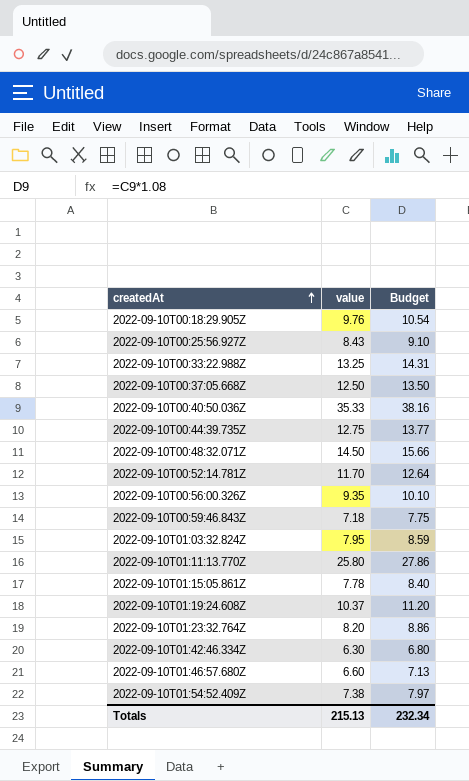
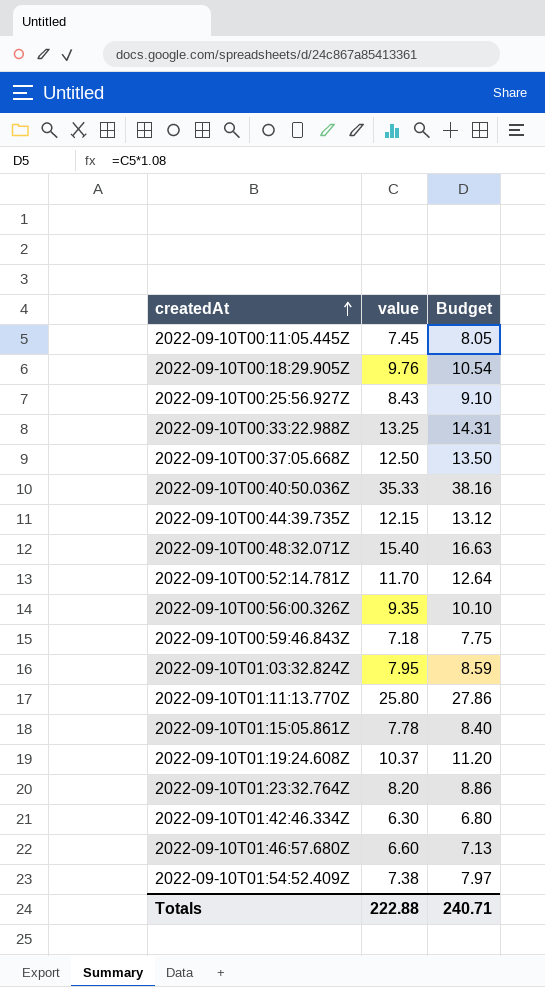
row 2022-09-10T00:11:05.445Z: none -> 7.45 | 8.05
2022-09-10T00:44:39.735Z | value: 12.75 -> 12.15
2022-09-10T00:44:39.735Z | Budget: 13.77 -> 13.12
2022-09-10T00:48:32.071Z | value: 14.50 -> 15.40
2022-09-10T00:48:32.071Z | Budget: 15.66 -> 16.63
Totals | value: 215.13 -> 222.88
Totals | Budget: 232.34 -> 240.71

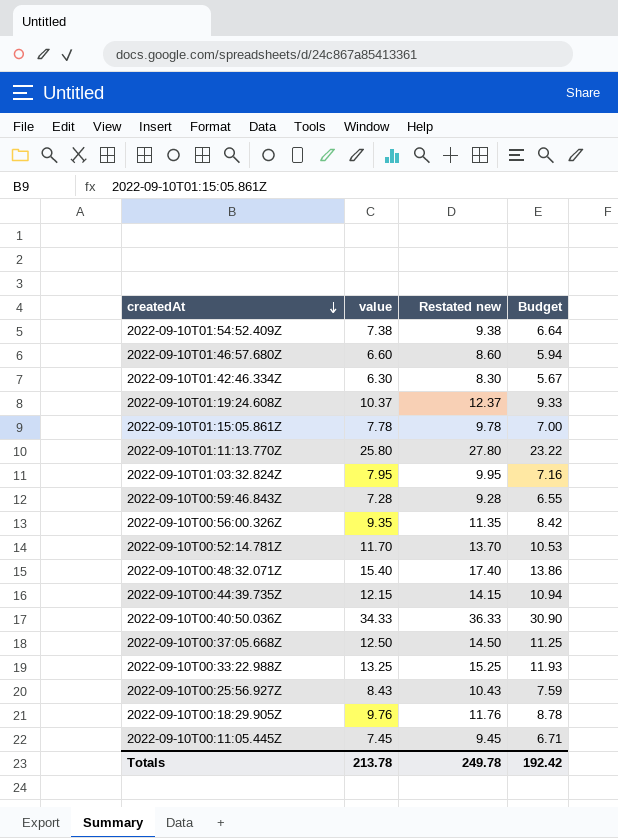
row order: createdAt ascending -> createdAt descending
column Restated new | formula: none -> [value] + 2
column Budget | formula: [value] * 1.08 -> [value] * 0.9
row 2022-09-10T01:23:32.764Z: 8.20 | 8.86 -> none
2022-09-10T00:59:46.843Z | value: 7.18 -> 7.28
2022-09-10T00:40:50.036Z | value: 35.33 -> 34.33
Totals | value: 222.88 -> 213.78
Totals | Budget: 240.71 -> 192.42

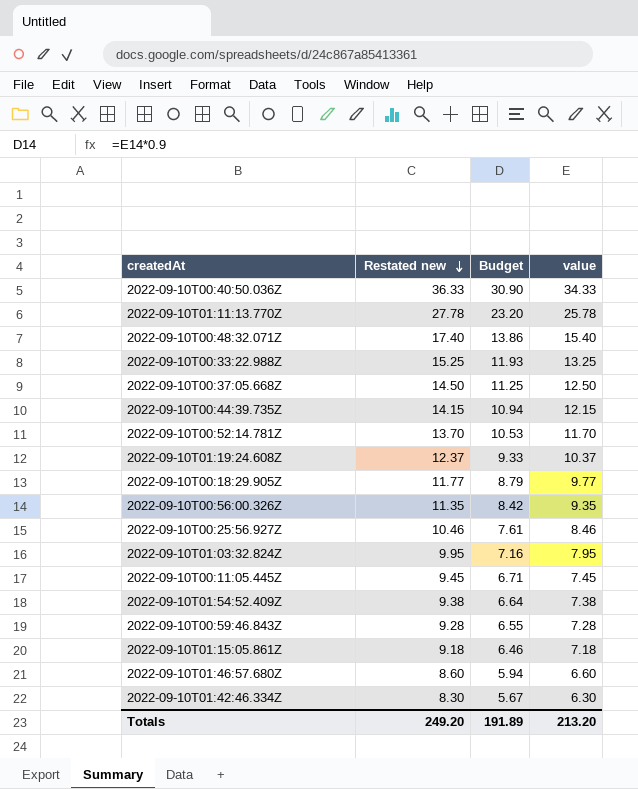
row order: createdAt descending -> Restated new descending
column value | position: 2 -> 4
2022-09-10T01:11:13.770Z | Restated new: 27.80 -> 27.78
2022-09-10T01:11:13.770Z | Budget: 23.22 -> 23.20
2022-09-10T01:11:13.770Z | value: 25.80 -> 25.78
2022-09-10T00:18:29.905Z | Restated new: 11.76 -> 11.77
2022-09-10T00:18:29.905Z | Budget: 8.78 -> 8.79
2022-09-10T00:18:29.905Z | value: 9.76 -> 9.77
2022-09-10T00:25:56.927Z | Restated new: 10.43 -> 10.46
2022-09-10T00:25:56.927Z | Budget: 7.59 -> 7.61
2022-09-10T00:25:56.927Z | value: 8.43 -> 8.46
2022-09-10T01:15:05.861Z | Restated new: 9.78 -> 9.18
2022-09-10T01:15:05.861Z | Budget: 7.00 -> 6.46
2022-09-10T01:15:05.861Z | value: 7.78 -> 7.18
Totals | Restated new: 249.78 -> 249.20
Totals | Budget: 192.42 -> 191.89
Totals | value: 213.78 -> 213.20

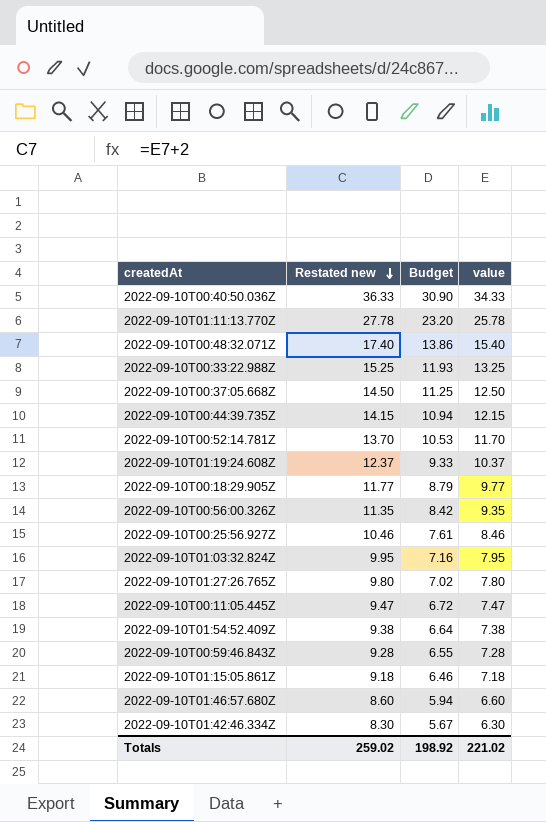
row 2022-09-10T01:27:26.765Z: none -> 9.80 | 7.02 | 7.80
2022-09-10T00:11:05.445Z | Restated new: 9.45 -> 9.47
2022-09-10T00:11:05.445Z | Budget: 6.71 -> 6.72
2022-09-10T00:11:05.445Z | value: 7.45 -> 7.47
Totals | Restated new: 249.20 -> 259.02
Totals | Budget: 191.89 -> 198.92
Totals | value: 213.20 -> 221.02

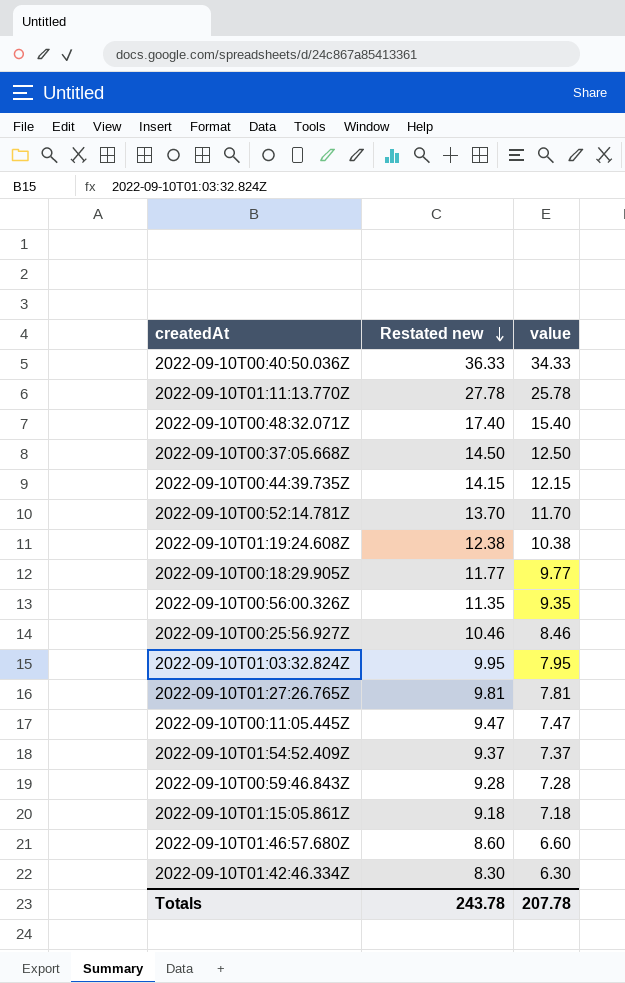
column Budget | formula: [value] * 0.9 -> none
row 2022-09-10T00:33:22.988Z: 15.25 | 11.93 | 13.25 -> none
2022-09-10T01:19:24.608Z | Restated new: 12.37 -> 12.38
2022-09-10T01:19:24.608Z | value: 10.37 -> 10.38
2022-09-10T01:27:26.765Z | Restated new: 9.80 -> 9.81
2022-09-10T01:27:26.765Z | value: 7.80 -> 7.81
2022-09-10T01:54:52.409Z | Restated new: 9.38 -> 9.37
2022-09-10T01:54:52.409Z | value: 7.38 -> 7.37
Totals | Restated new: 259.02 -> 243.78
Totals | value: 221.02 -> 207.78

